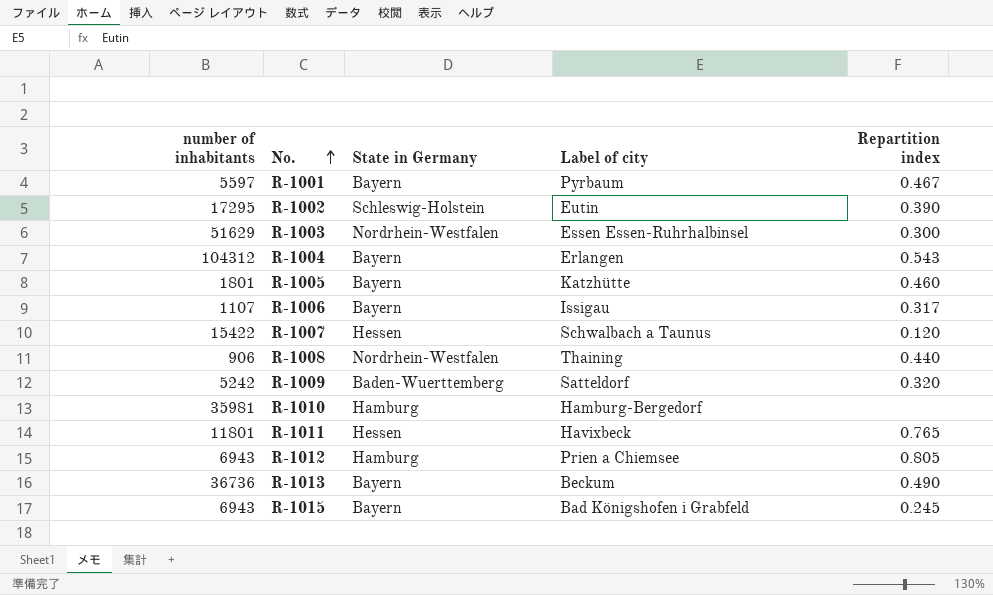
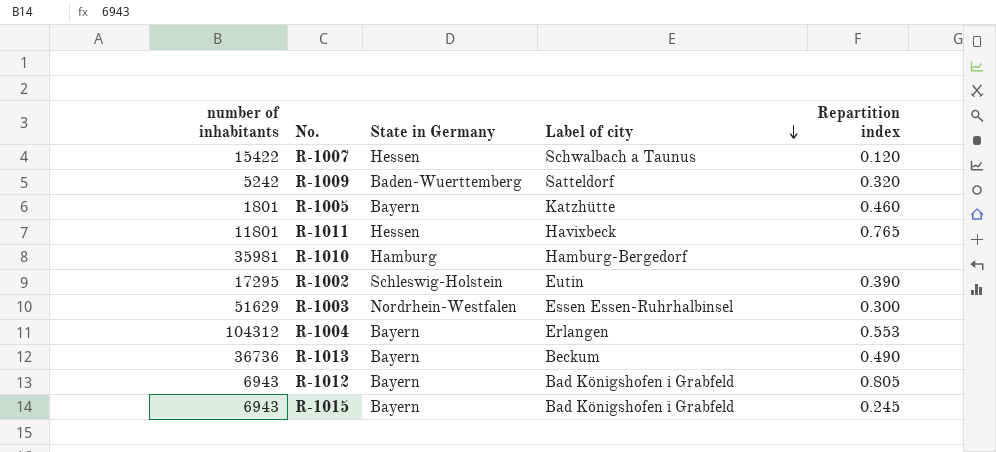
row order: No. ascending -> Label of city descending
row R-1001: 5597 | Bayern | Pyrbaum | 0.467 -> none
row R-1006: 1107 | Bayern | Issigau | 0.317 -> none
row R-1008: 906 | Nordrhein-Westfalen | Thaining | 0.440 -> none
R-1004 | Repartition index: 0.543 -> 0.553
R-1012 | State in Germany: Hamburg -> Bayern
R-1012 | Label of city: Prien a Chiemsee -> Bad Königshofen i Grabfeld

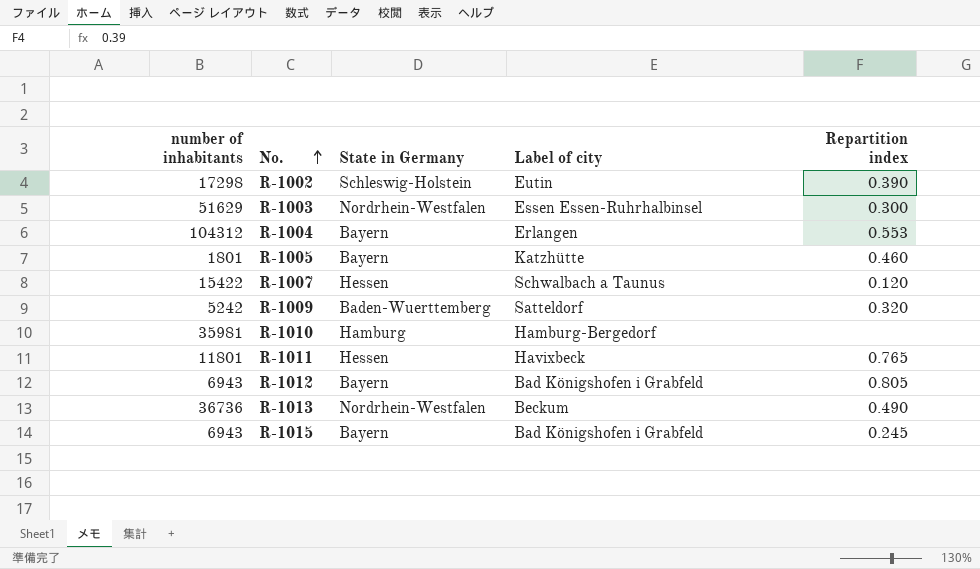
row order: Label of city descending -> No. ascending
R-1002 | number of inhabitants: 17295 -> 17298
R-1013 | State in Germany: Bayern -> Nordrhein-Westfalen

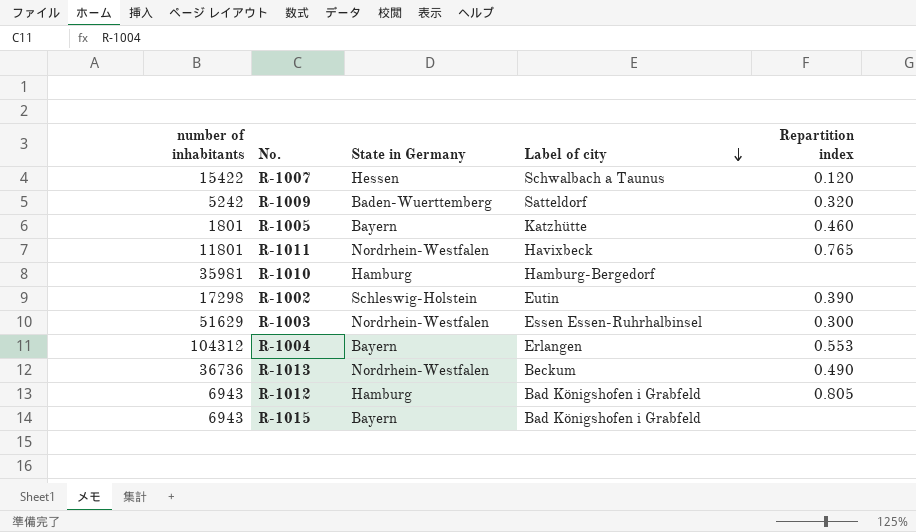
row order: No. ascending -> Label of city descending
R-1011 | State in Germany: Hessen -> Nordrhein-Westfalen
R-1012 | State in Germany: Bayern -> Hamburg
R-1015 | Repartition index: 0.245 -> none

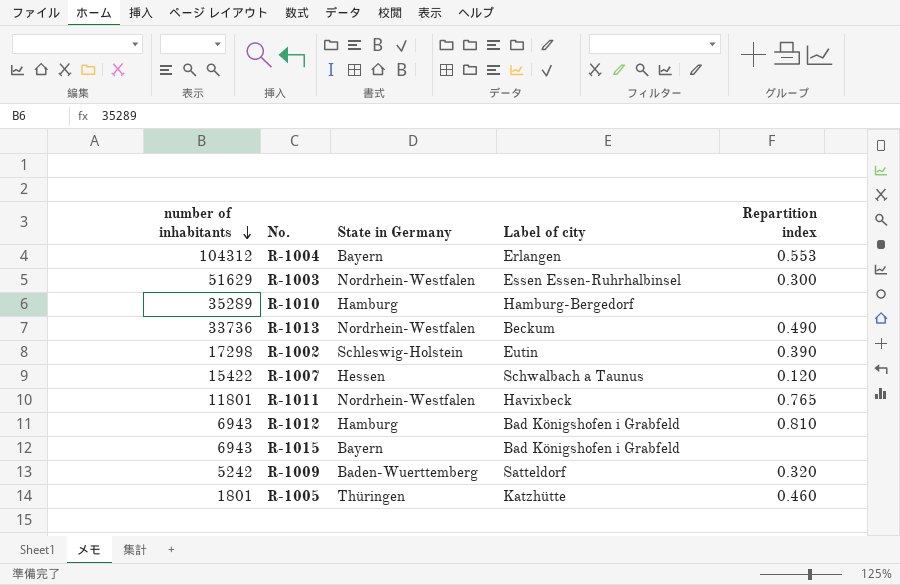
row order: Label of city descending -> number of inhabitants descending
R-1010 | number of inhabitants: 35981 -> 35289
R-1013 | number of inhabitants: 36736 -> 33736
R-1012 | Repartition index: 0.805 -> 0.810
R-1005 | State in Germany: Bayern -> Thüringen

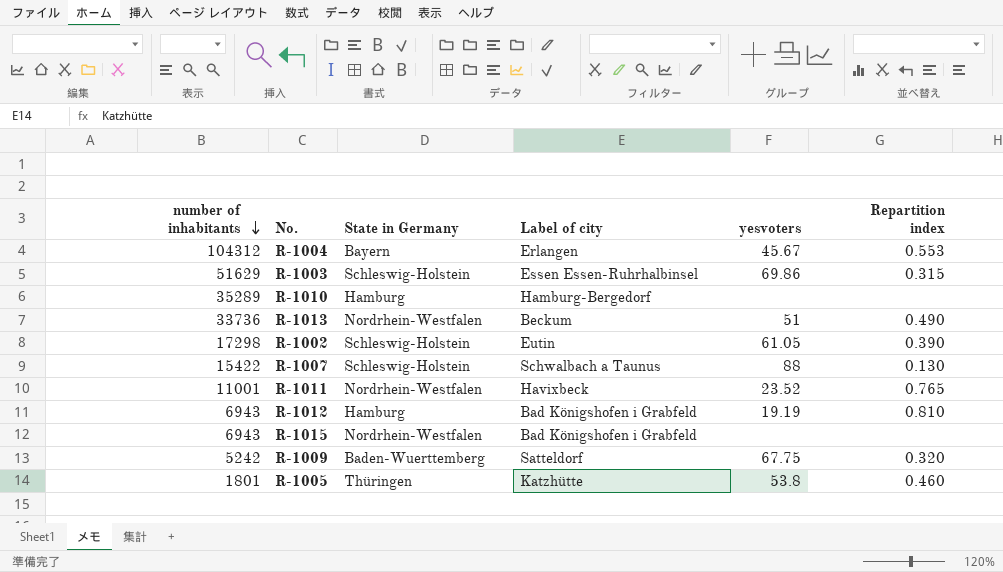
column yesvoters | position: none -> 5
R-1003 | State in Germany: Nordrhein-Westfalen -> Schleswig-Holstein
R-1003 | Repartition index: 0.300 -> 0.315
R-1007 | State in Germany: Hessen -> Schleswig-Holstein
R-1007 | Repartition index: 0.120 -> 0.130
R-1011 | number of inhabitants: 11801 -> 11001
R-1015 | State in Germany: Bayern -> Nordrhein-Westfalen

